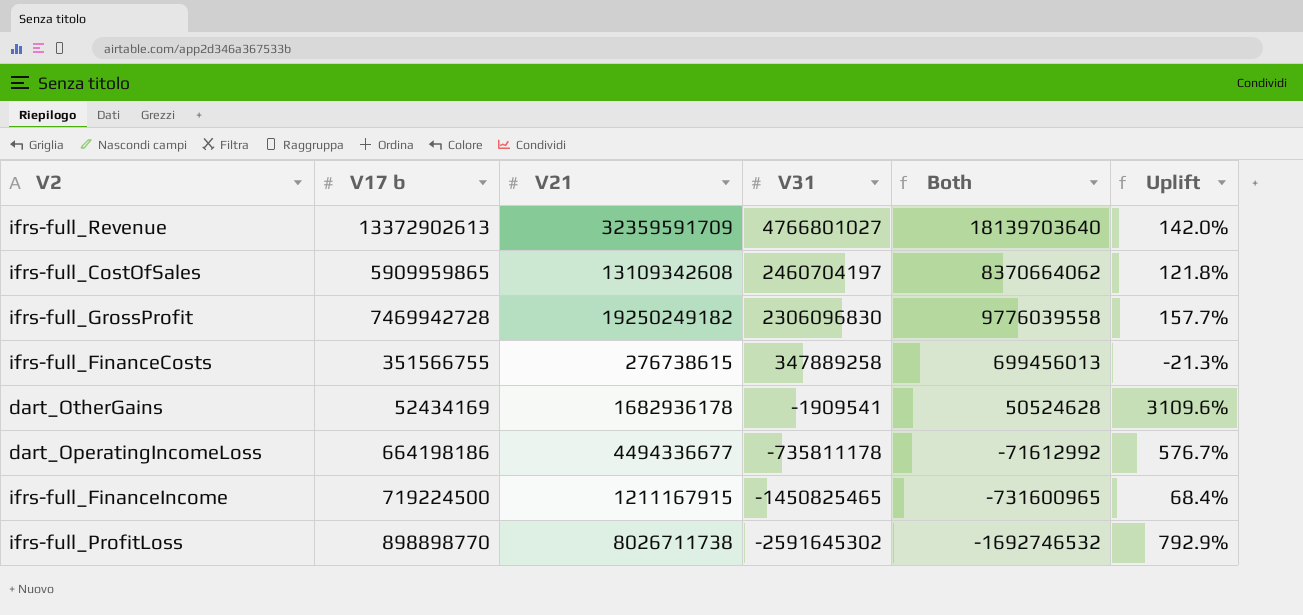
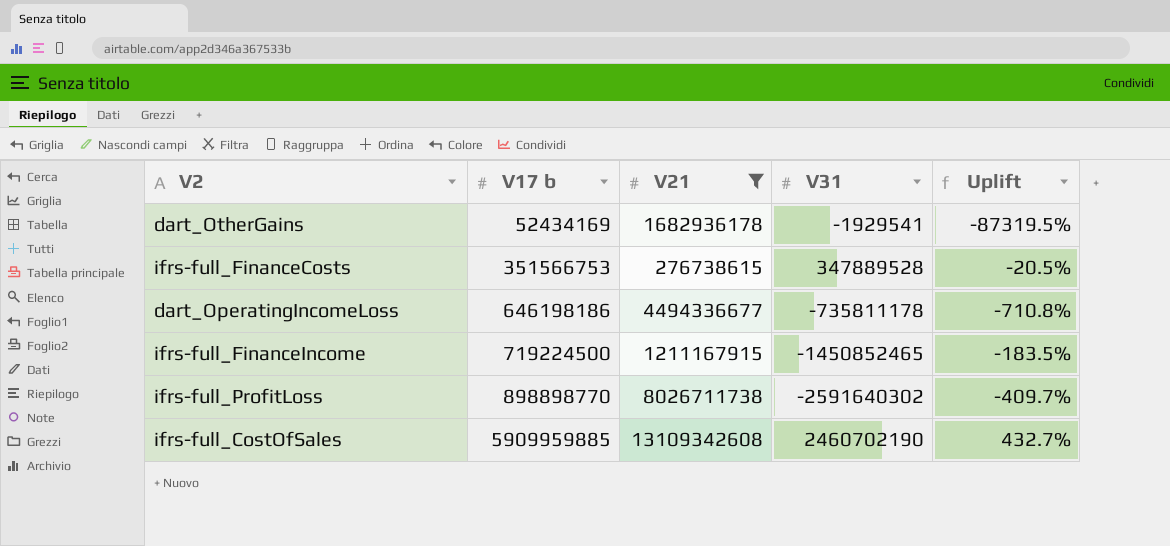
filter: none -> V21 <= 13109342608
row order: V31 descending -> V17 b ascending
column Both | formula: [V17 b] + [V31] -> none
column Uplift | formula: ([V21] - [V17 b]) / [V17 b] -> ([V21] - [V31]) / [V31]
dart_OtherGains | V31: -1909541 -> -1929541
ifrs-full_FinanceCosts | V17 b: 351566755 -> 351566753
ifrs-full_FinanceCosts | V31: 347889258 -> 347889528
dart_OperatingIncomeLoss | V17 b: 664198186 -> 646198186
ifrs-full_FinanceIncome | V31: -1450825465 -> -1450852465
ifrs-full_ProfitLoss | V31: -2591645302 -> -2591640302
ifrs-full_CostOfSales | V17 b: 5909959865 -> 5909959885
ifrs-full_CostOfSales | V31: 2460704197 -> 2460702190

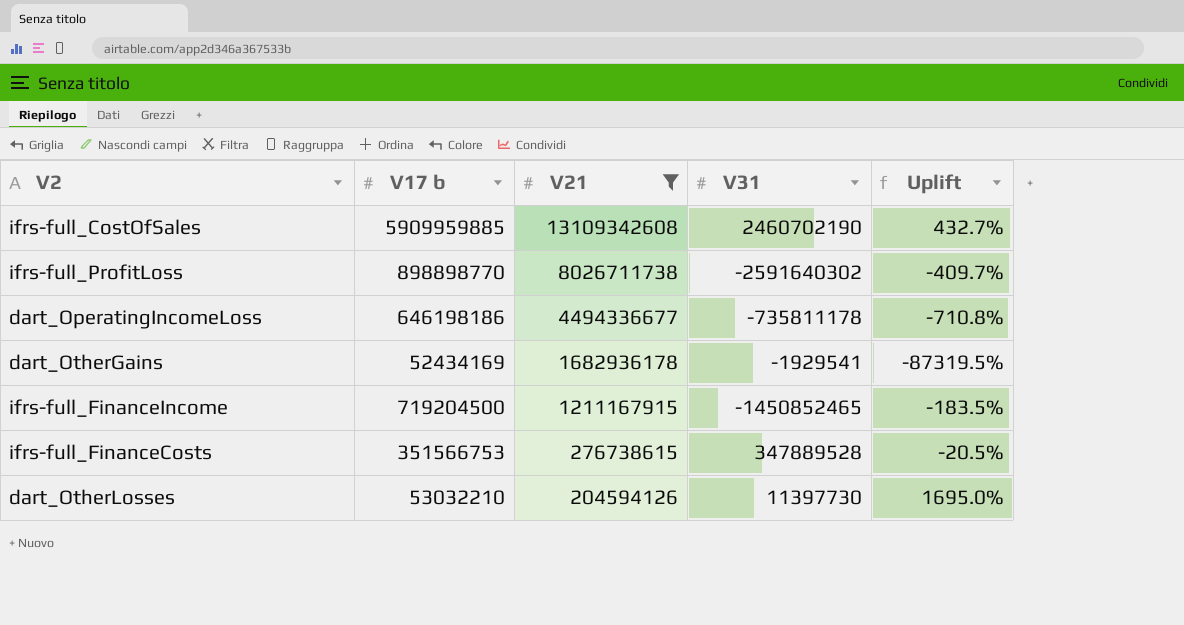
row order: V17 b ascending -> V21 descending
ifrs-full_FinanceIncome | V17 b: 719224500 -> 719204500
row dart_OtherLosses: none -> 53032210 | 204594126 | 11397730 | 1695.0%

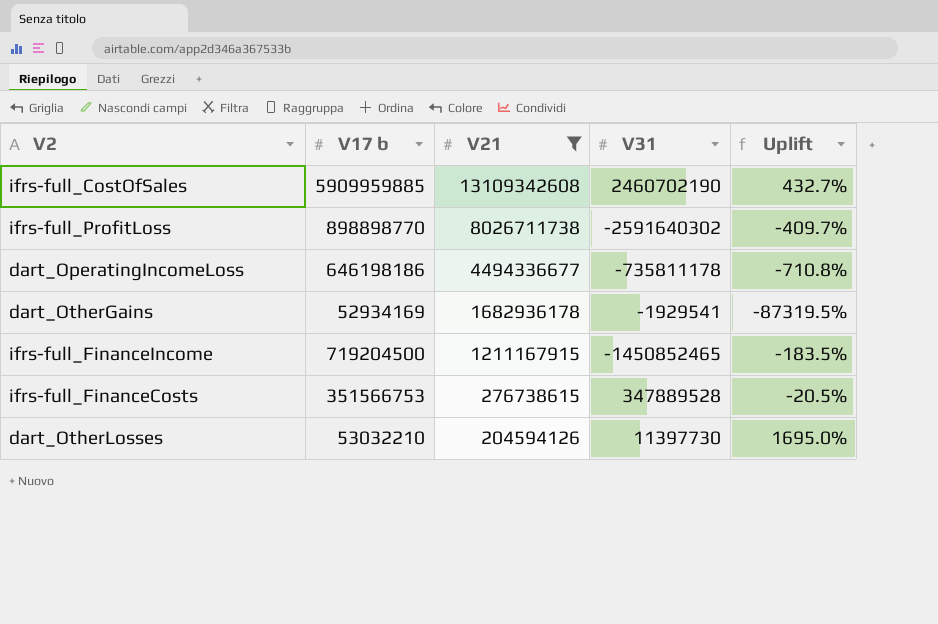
dart_OtherGains | V17 b: 52434169 -> 52934169

